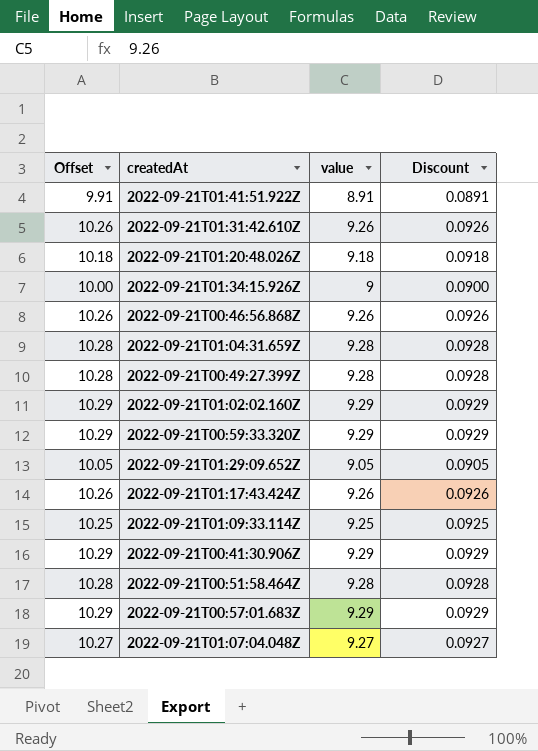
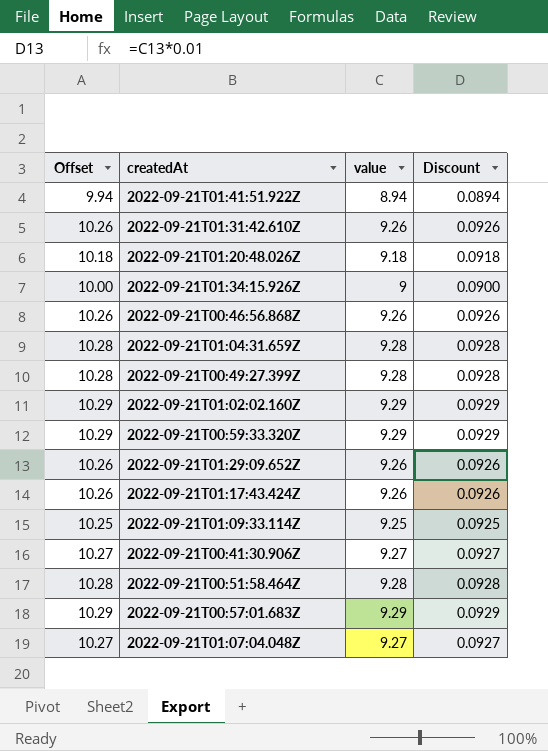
2022-09-21T01:41:51.922Z | Offset: 9.91 -> 9.94
2022-09-21T01:41:51.922Z | value: 8.91 -> 8.94
2022-09-21T01:41:51.922Z | Discount: 0.0891 -> 0.0894
2022-09-21T01:29:09.652Z | Offset: 10.05 -> 10.26
2022-09-21T01:29:09.652Z | value: 9.05 -> 9.26
2022-09-21T01:29:09.652Z | Discount: 0.0905 -> 0.0926
2022-09-21T00:41:30.906Z | Offset: 10.29 -> 10.27
2022-09-21T00:41:30.906Z | value: 9.29 -> 9.27
2022-09-21T00:41:30.906Z | Discount: 0.0929 -> 0.0927

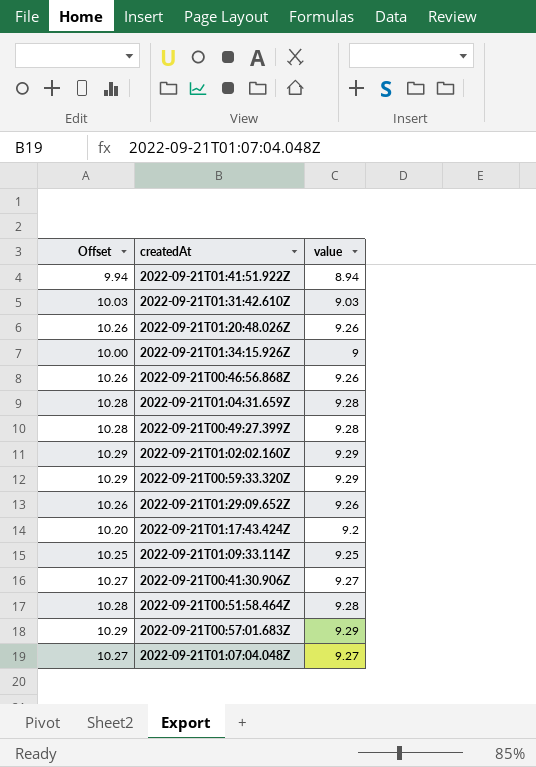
column Discount | formula: [value] * 0.01 -> none
2022-09-21T01:31:42.610Z | Offset: 10.26 -> 10.03
2022-09-21T01:31:42.610Z | value: 9.26 -> 9.03
2022-09-21T01:20:48.026Z | Offset: 10.18 -> 10.26
2022-09-21T01:20:48.026Z | value: 9.18 -> 9.26
2022-09-21T01:17:43.424Z | Offset: 10.26 -> 10.20
2022-09-21T01:17:43.424Z | value: 9.26 -> 9.2

